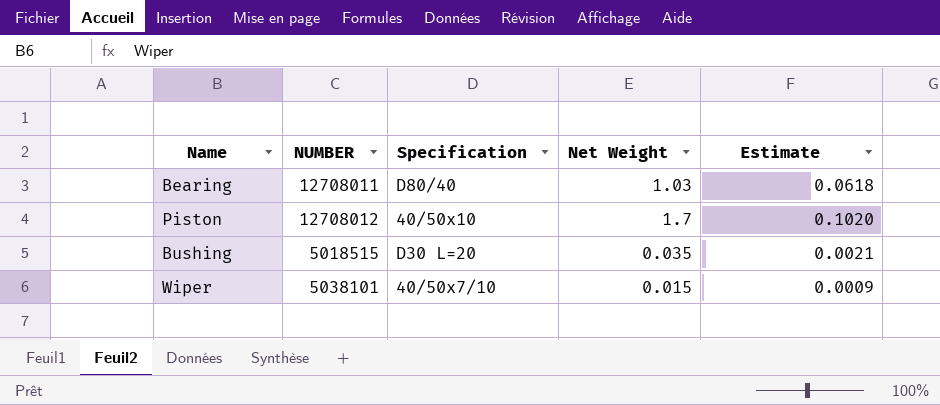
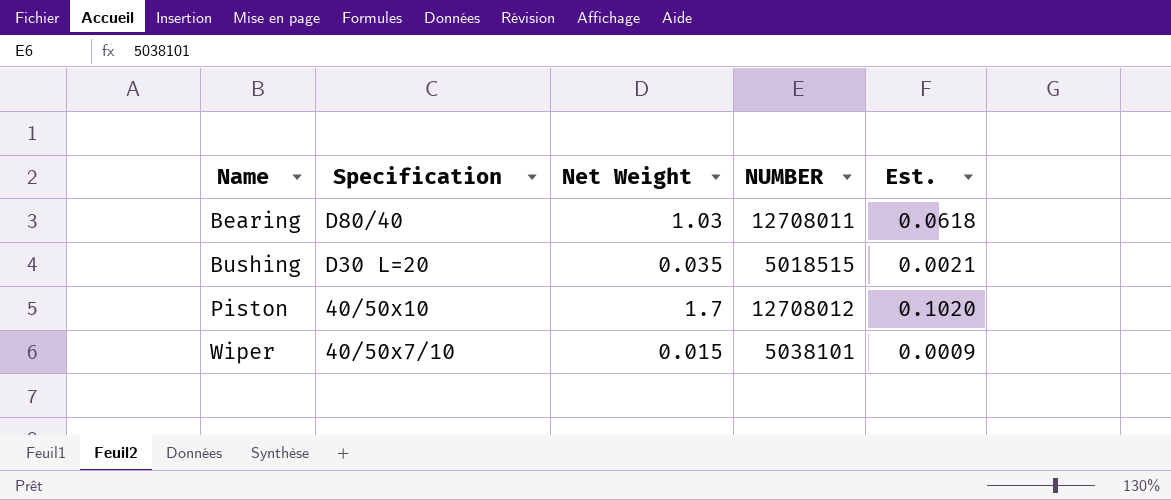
row order: none -> Name ascending
column NUMBER | position: 2 -> 4
column name: Estimate -> Est.

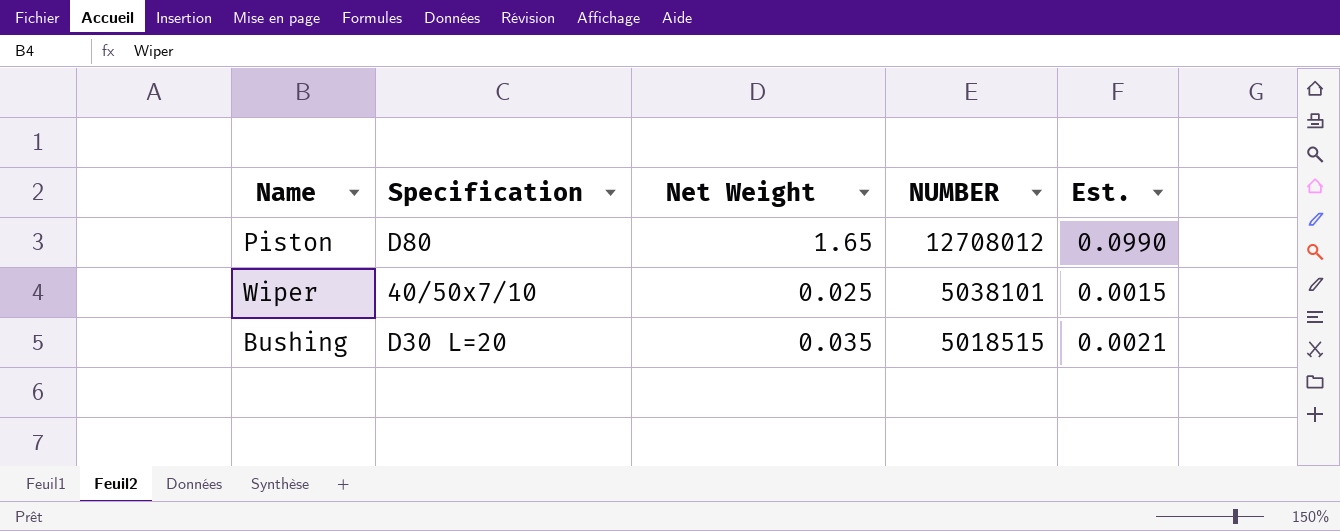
row order: Name ascending -> NUMBER descending
row Bearing: D80/40 | 1.03 | 12708011 | 0.0618 -> none
Piston | Specification: 40/50x10 -> D80
Piston | Net Weight: 1.7 -> 1.65
Piston | Est.: 0.1020 -> 0.0990
Wiper | Net Weight: 0.015 -> 0.025
Wiper | Est.: 0.0009 -> 0.0015

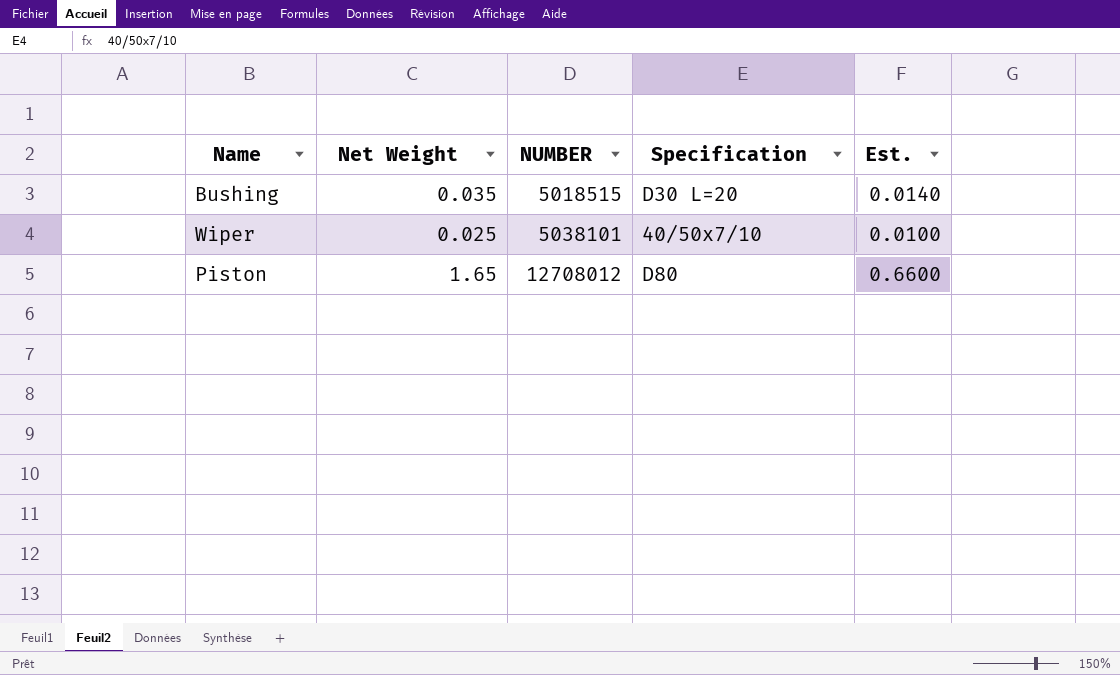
row order: NUMBER descending -> NUMBER ascending
column Specification | position: 2 -> 4
column Est. | formula: [Net Weight] * 0.06 -> [Net Weight] * 0.4

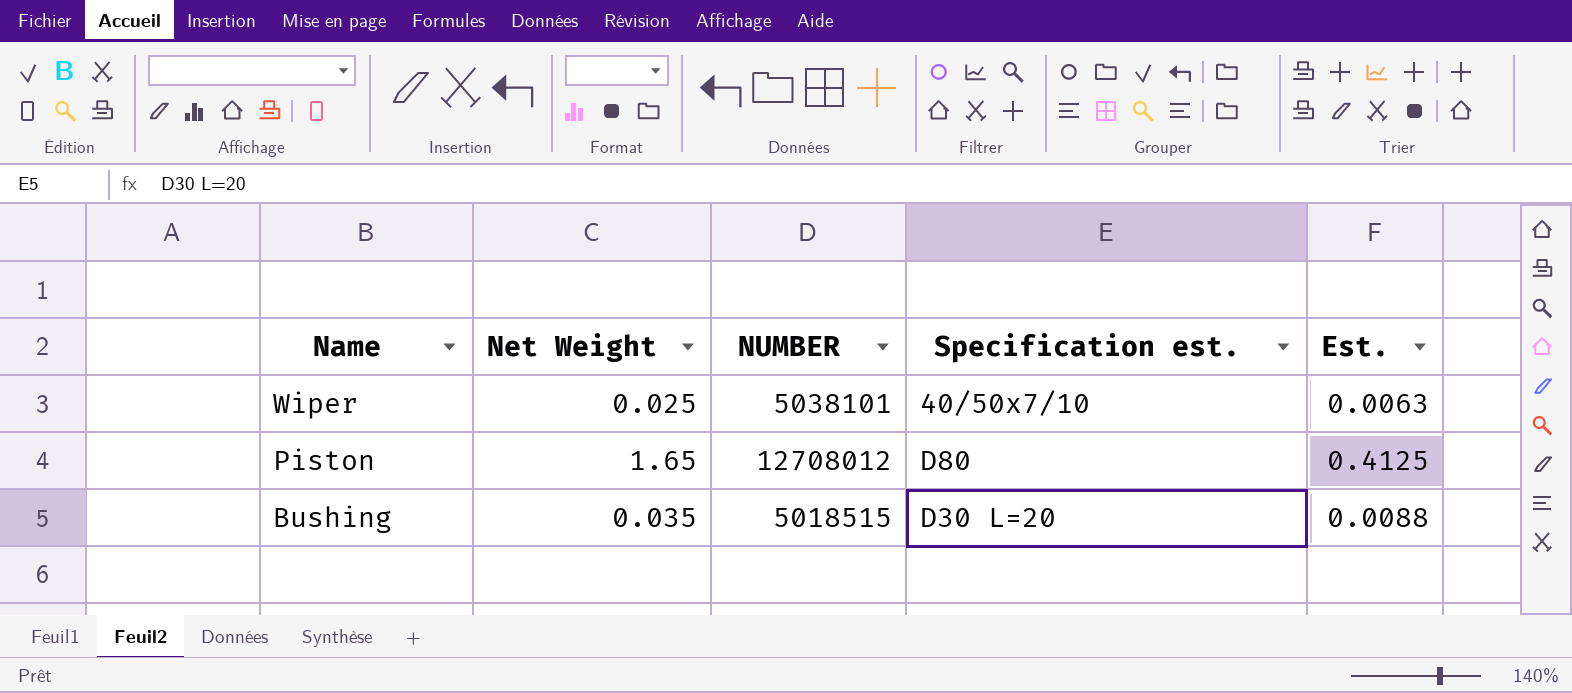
row order: NUMBER ascending -> Name descending
column name: Specification -> Specification est.
column Est. | formula: [Net Weight] * 0.4 -> [Net Weight] * 0.25

